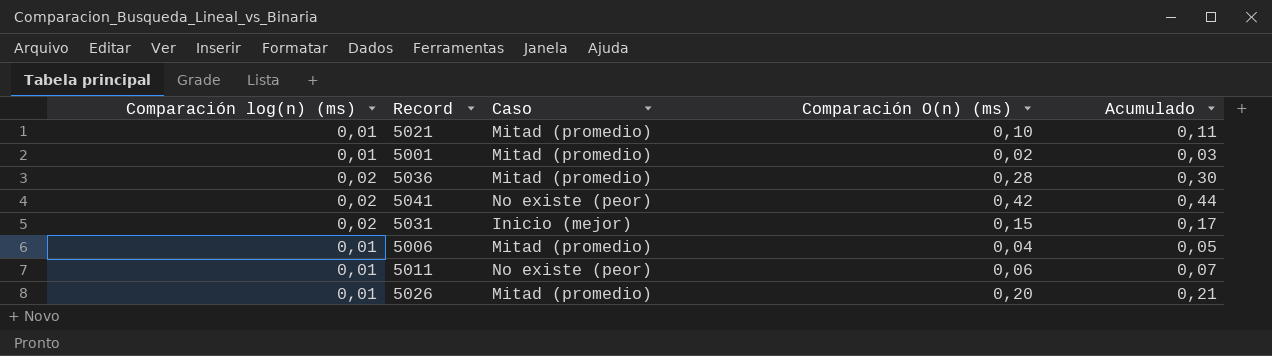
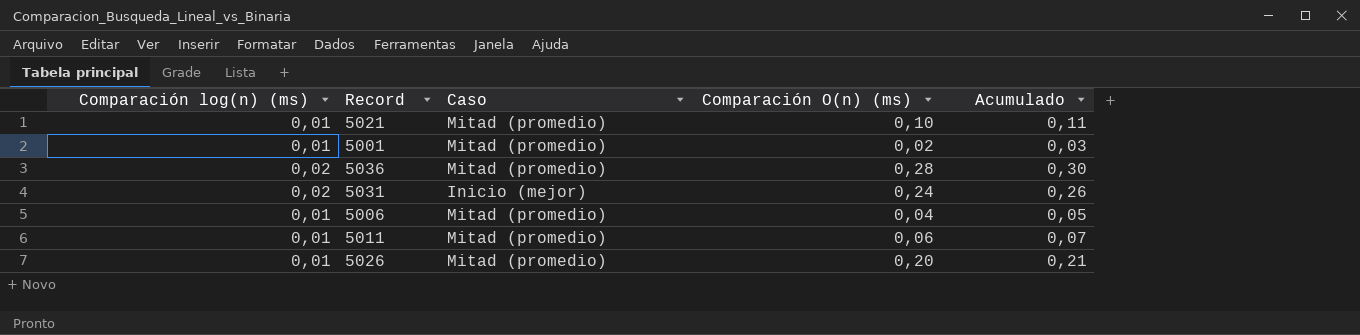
row 5041: 0,02 | No existe (peor) | 0,42 | 0,44 -> none
5031 | Comparación O(n) (ms): 0,15 -> 0,24
5031 | Acumulado: 0,17 -> 0,26
5011 | Caso: No existe (peor) -> Mitad (promedio)

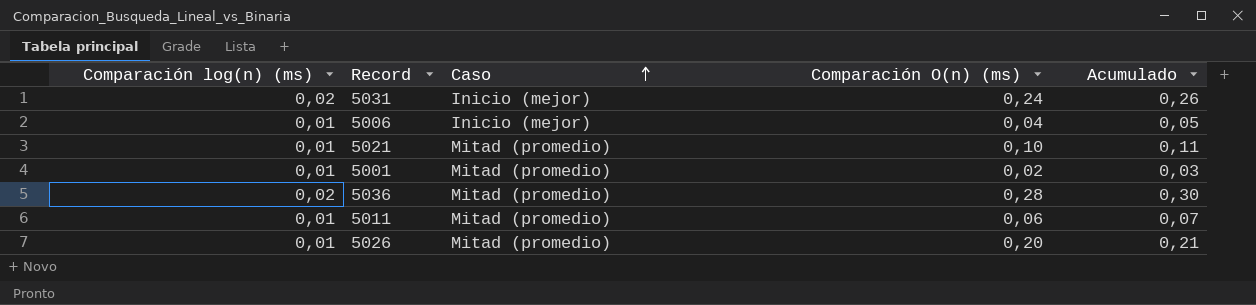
row order: none -> Caso ascending
5006 | Caso: Mitad (promedio) -> Inicio (mejor)

